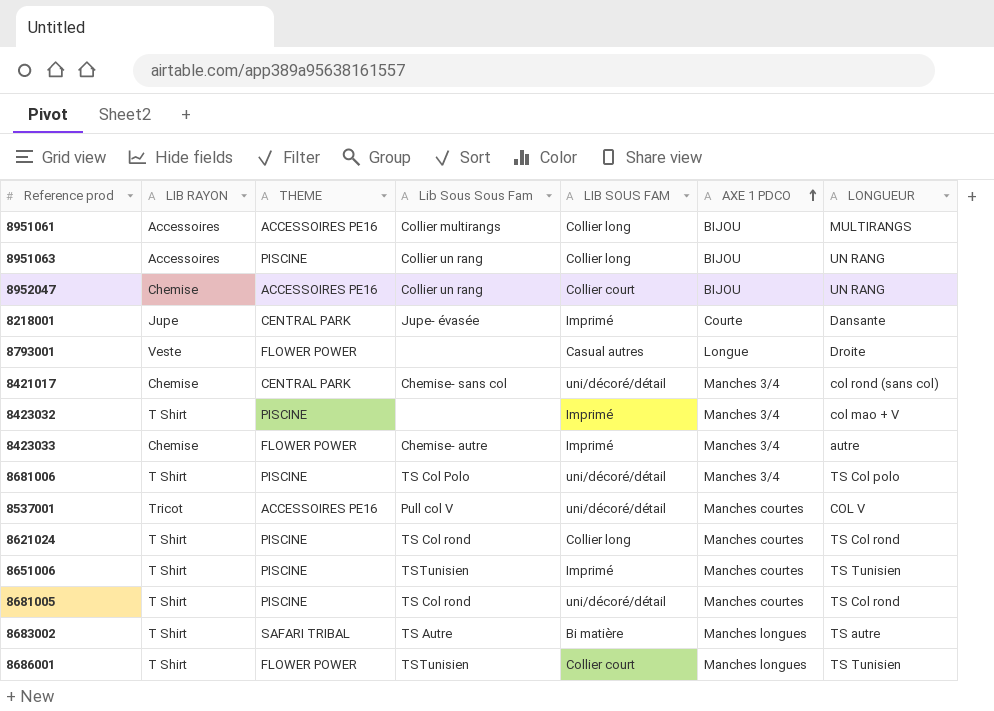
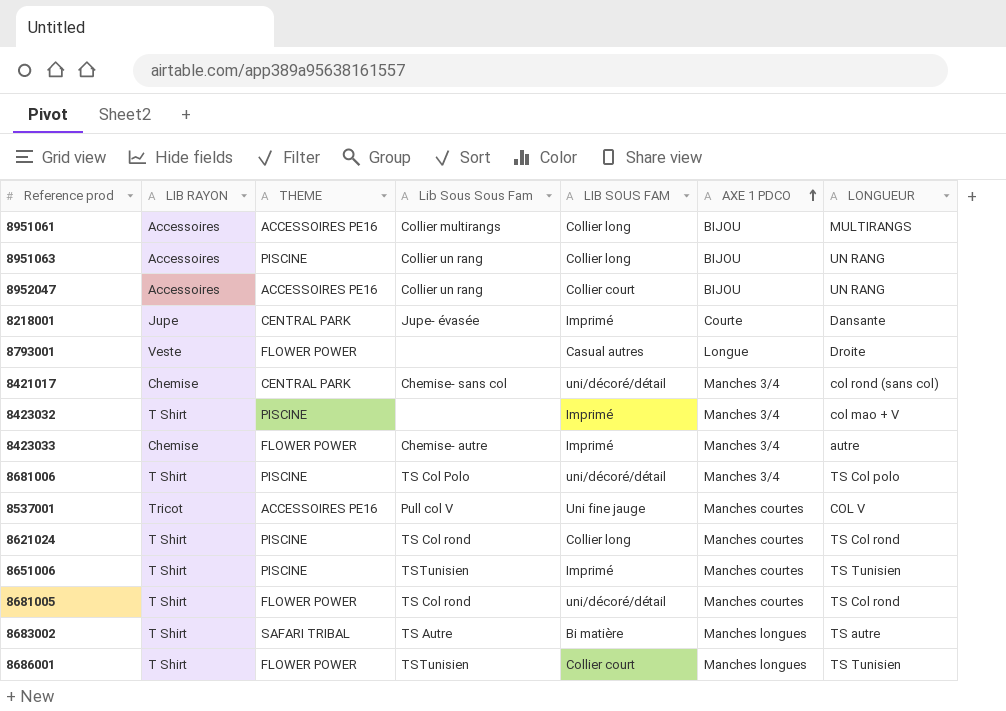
8952047 | LIB RAYON: Chemise -> Accessoires
8537001 | LIB SOUS FAM: uni/décoré/détail -> Uni fine jauge
8681005 | THEME: PISCINE -> FLOWER POWER

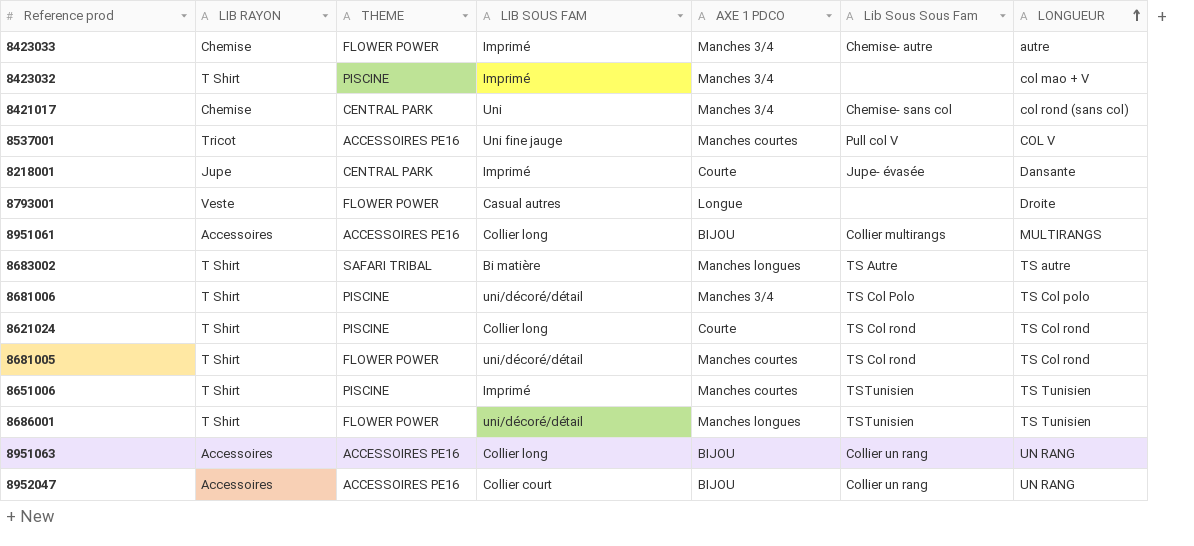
row order: AXE 1 PDCO ascending -> LONGUEUR ascending
column Lib Sous Sous Fam | position: 4 -> 6
8421017 | LIB SOUS FAM: uni/décoré/détail -> Uni
8621024 | AXE 1 PDCO: Manches courtes -> Courte
8686001 | LIB SOUS FAM: Collier court -> uni/décoré/détail
8951063 | THEME: PISCINE -> ACCESSOIRES PE16

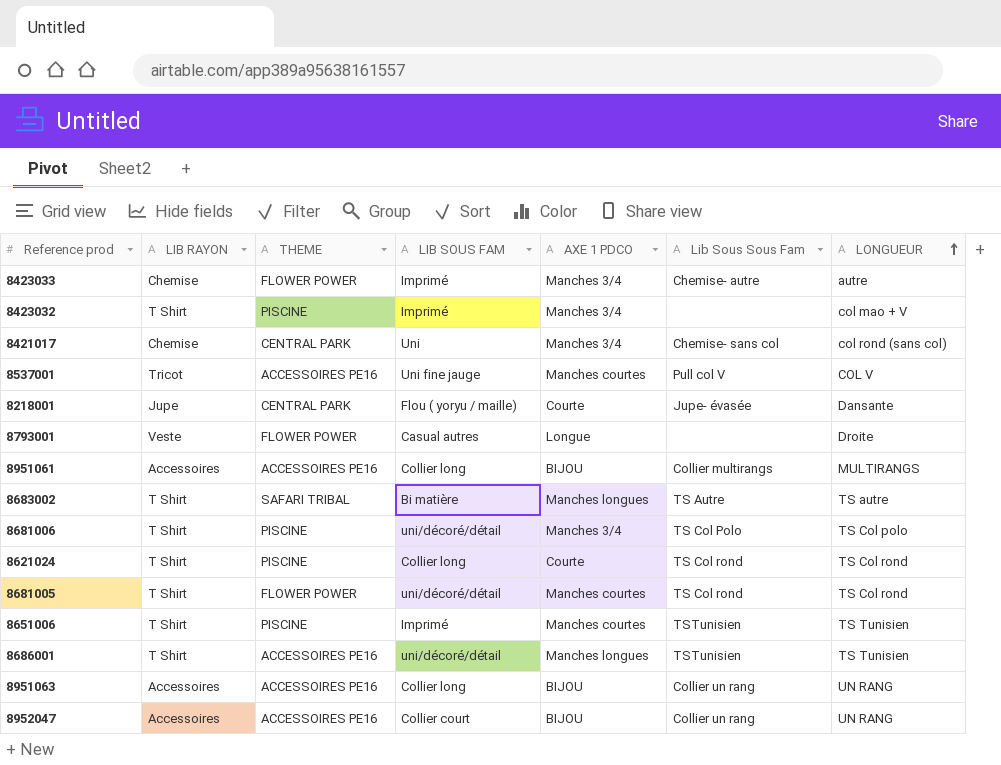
8218001 | LIB SOUS FAM: Imprimé -> Flou ( yoryu / maille)
8686001 | THEME: FLOWER POWER -> ACCESSOIRES PE16

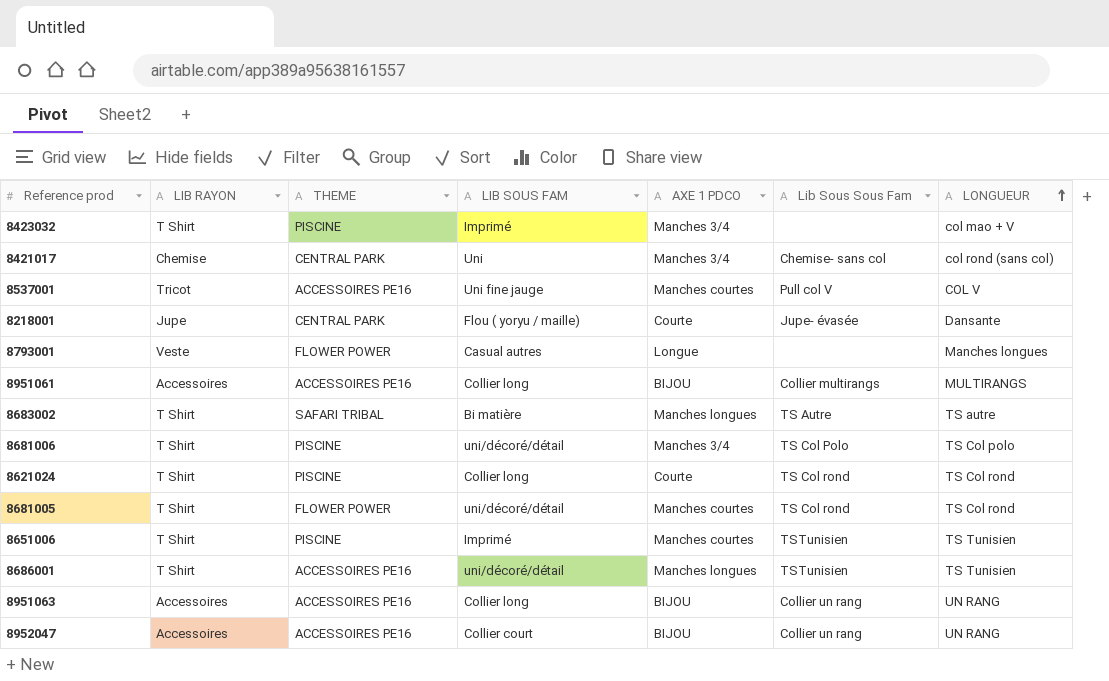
row 8423033: Chemise | FLOWER POWER | Imprimé | Manches 3/4 | Chemise- autre | autre -> none
8793001 | LONGUEUR: Droite -> Manches longues

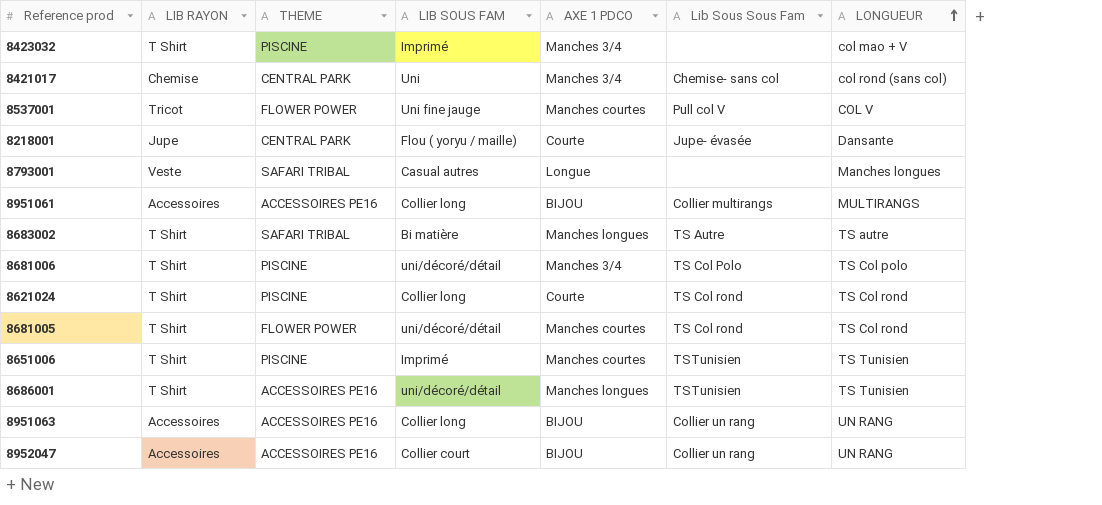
8537001 | THEME: ACCESSOIRES PE16 -> FLOWER POWER
8793001 | THEME: FLOWER POWER -> SAFARI TRIBAL

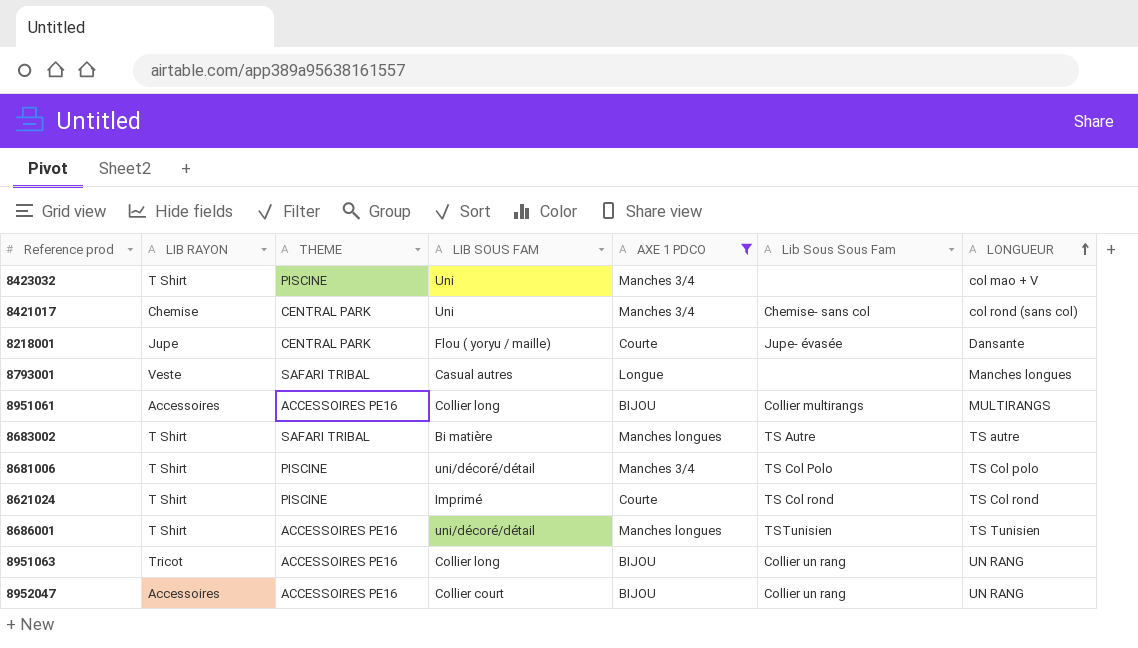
filter: none -> AXE 1 PDCO != Manches courtes
8423032 | LIB SOUS FAM: Imprimé -> Uni
8621024 | LIB SOUS FAM: Collier long -> Imprimé
8951063 | LIB RAYON: Accessoires -> Tricot

